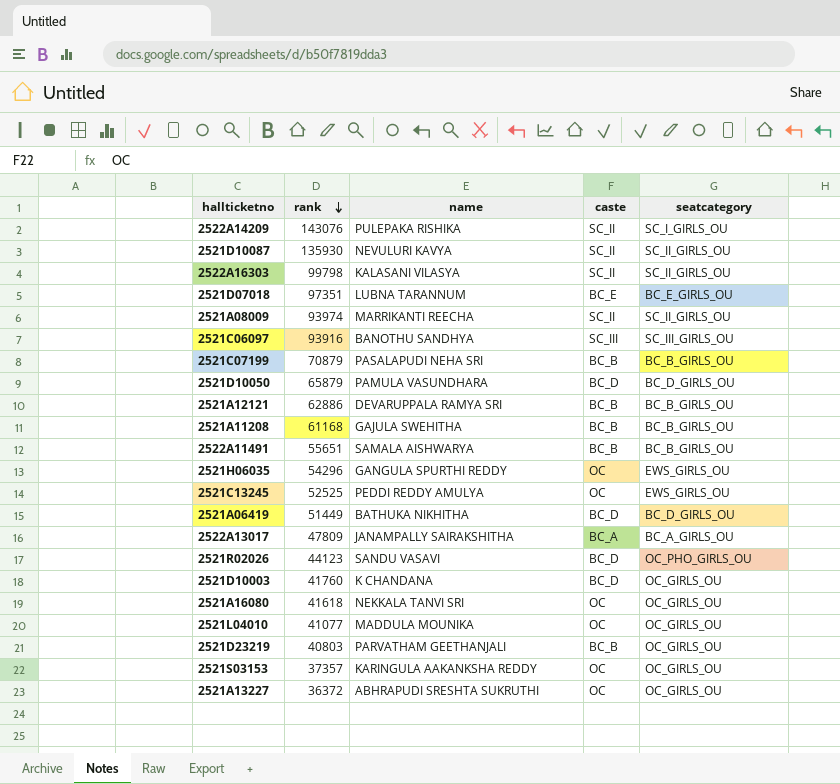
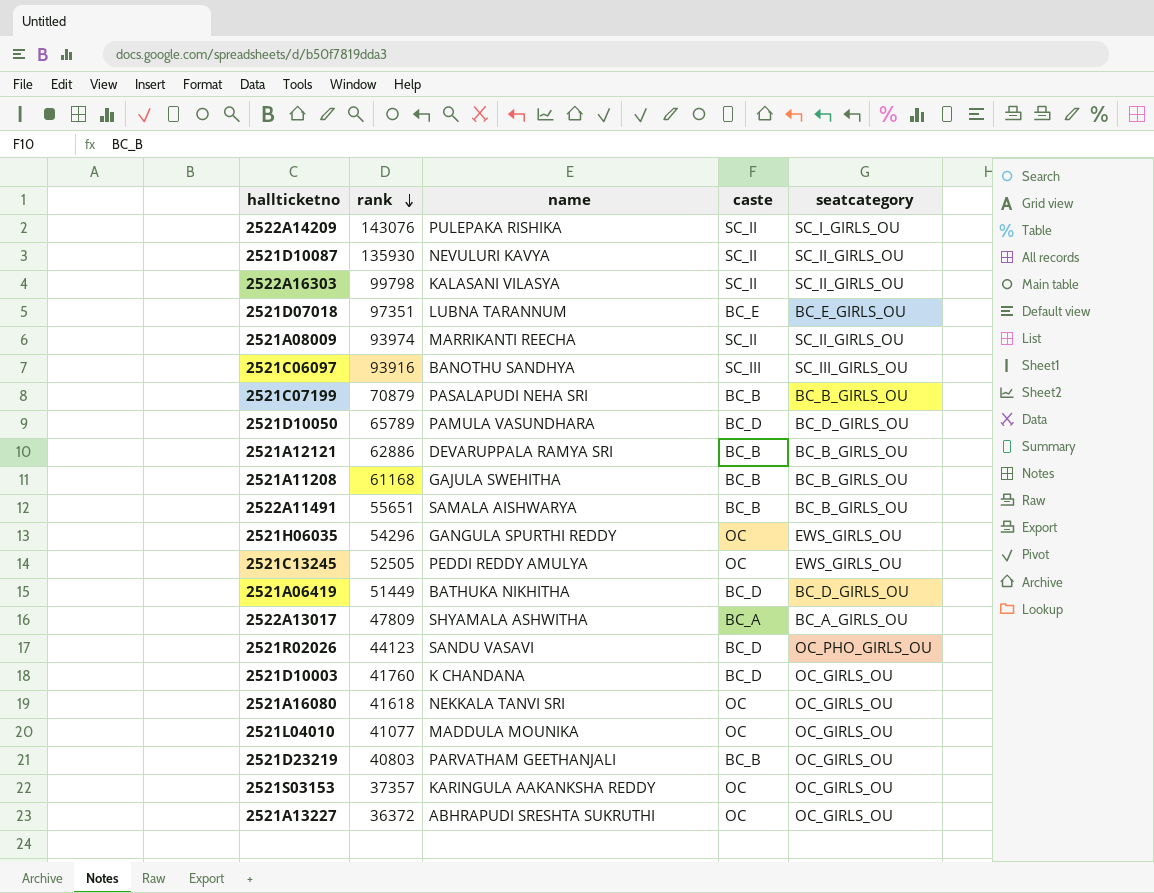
2521D10050 | rank: 65879 -> 65789
2521C13245 | rank: 52525 -> 52505
2522A13017 | name: JANAMPALLY SAIRAKSHITHA -> SHYAMALA ASHWITHA

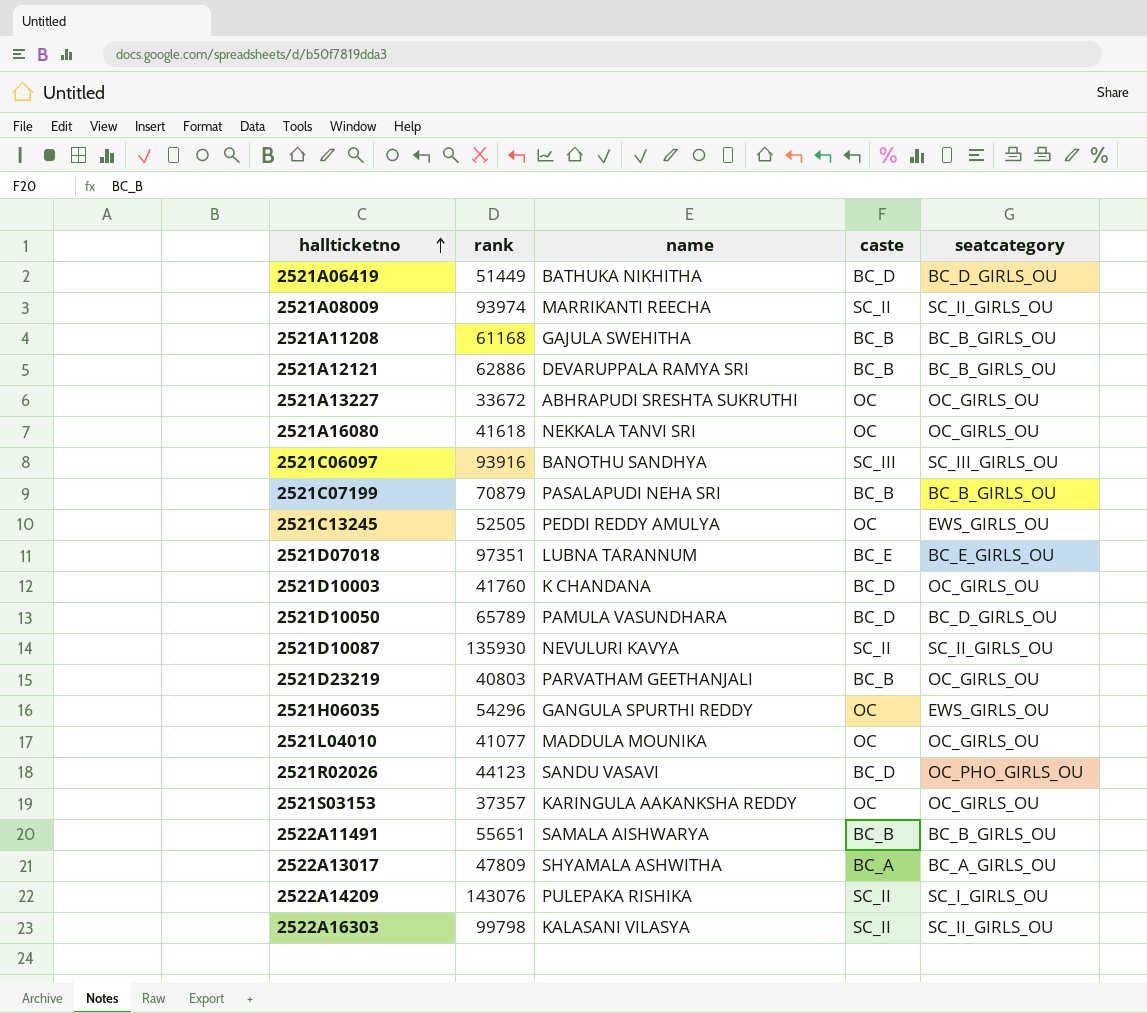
row order: rank descending -> hallticketno ascending
2521A13227 | rank: 36372 -> 33672

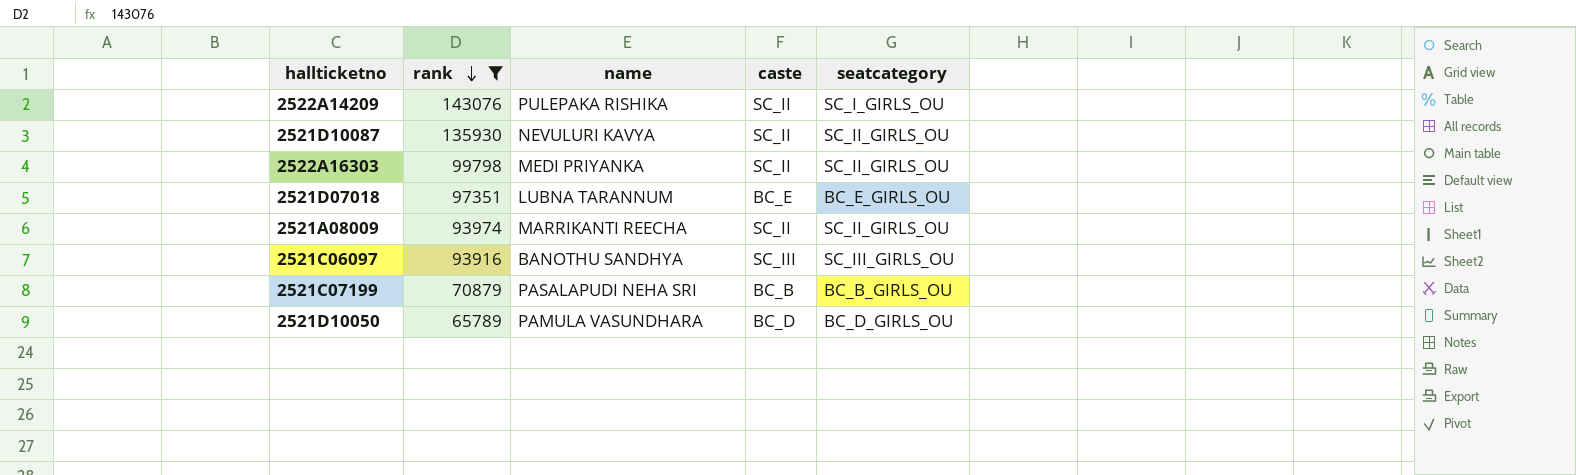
filter: none -> rank >= 65789
row order: hallticketno ascending -> rank descending
2522A16303 | name: KALASANI VILASYA -> MEDI PRIYANKA

